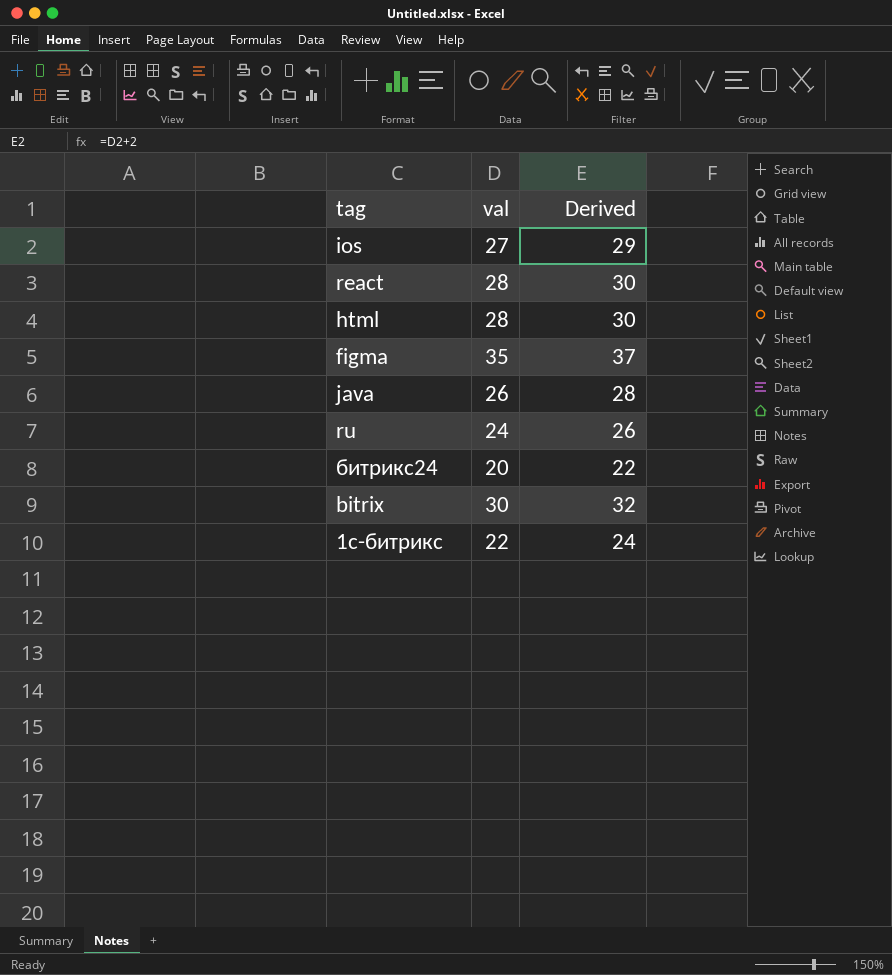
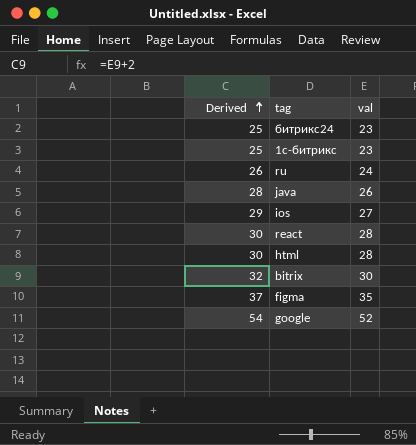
row order: none -> Derived ascending
column Derived | position: 3 -> 1
битрикс24 | Derived: 22 -> 25
битрикс24 | val: 20 -> 23
1с-битрикс | Derived: 24 -> 25
1с-битрикс | val: 22 -> 23
row google: none -> 54 | 52

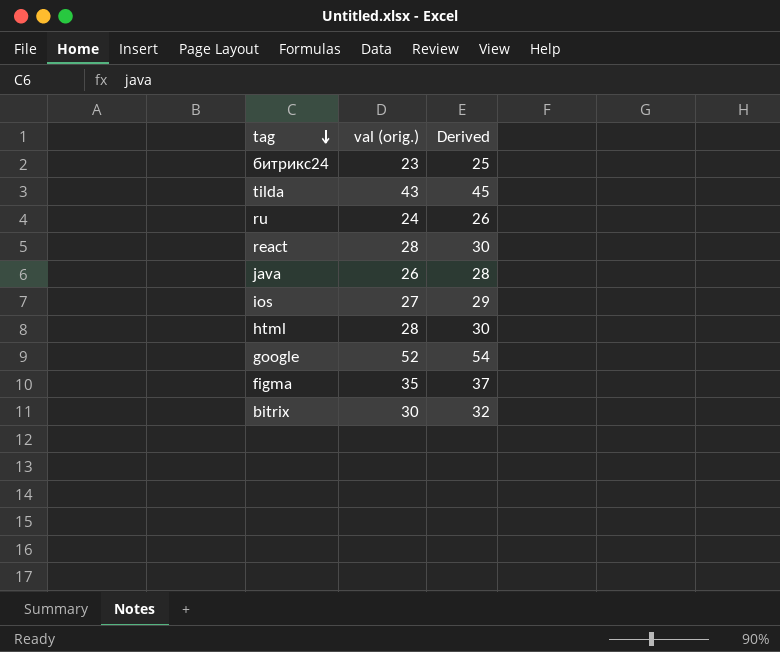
row order: Derived ascending -> tag descending
column name: val -> val (orig.)
column Derived | position: 1 -> 3
row 1с-битрикс: 25 | 23 -> none
row tilda: none -> 43 | 45

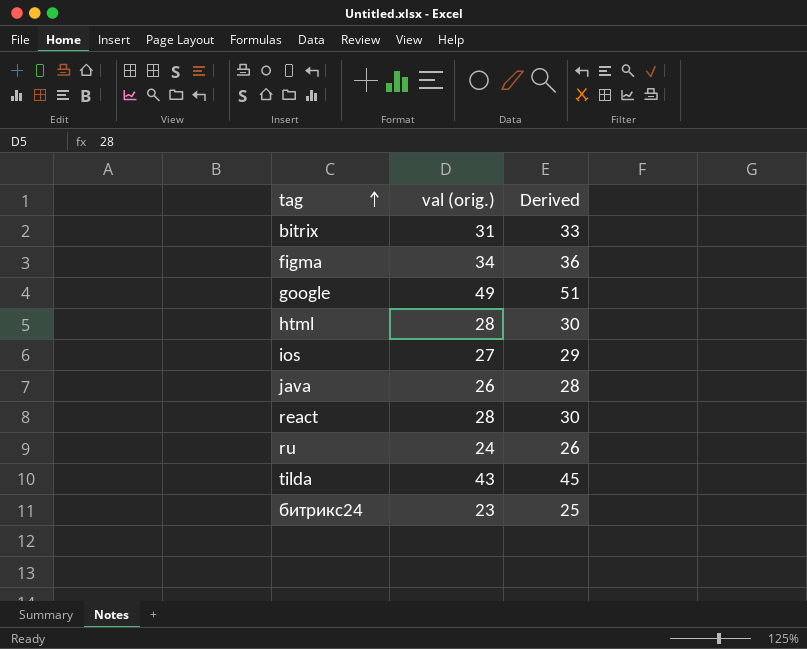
row order: tag descending -> tag ascending
bitrix | val (orig.): 30 -> 31
bitrix | Derived: 32 -> 33
figma | val (orig.): 35 -> 34
figma | Derived: 37 -> 36
google | val (orig.): 52 -> 49
google | Derived: 54 -> 51

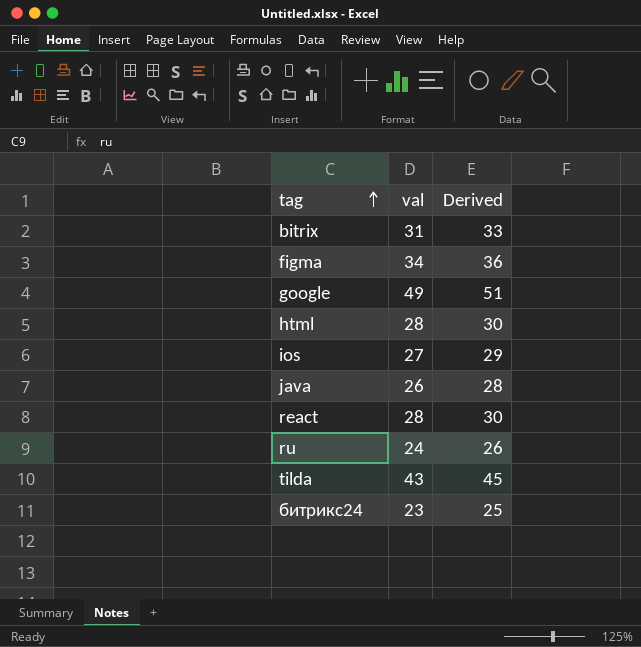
column name: val (orig.) -> val

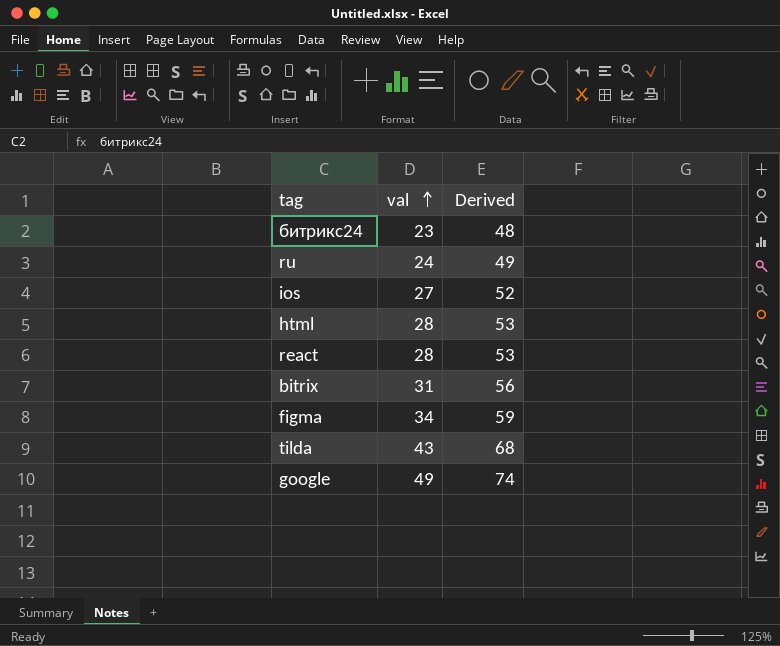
row order: tag ascending -> val ascending
column Derived | formula: [val] + 2 -> [val] + 25
row java: 26 | 28 -> none

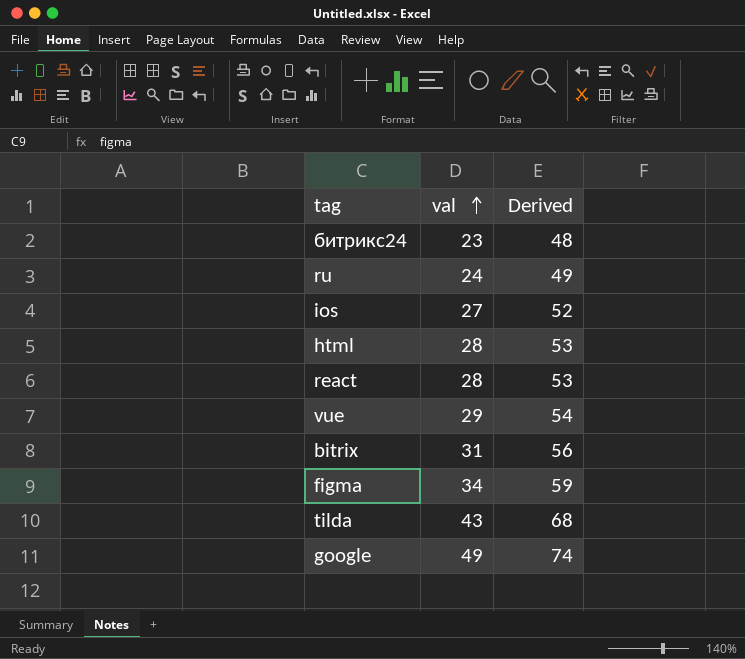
row vue: none -> 29 | 54

